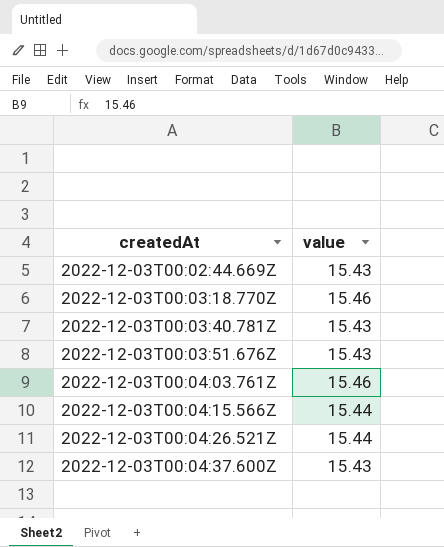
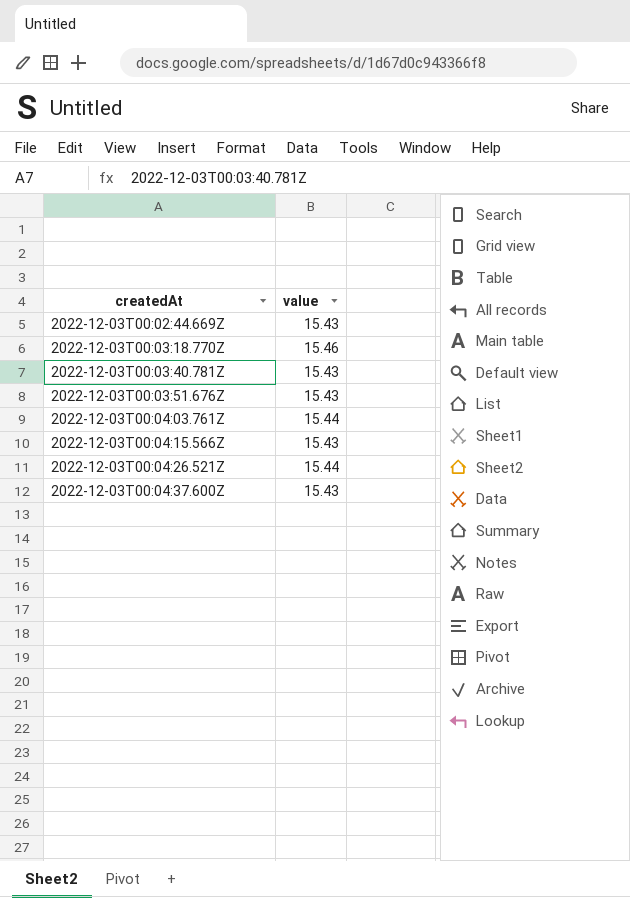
2022-12-03T00:04:03.761Z | value: 15.46 -> 15.44
2022-12-03T00:04:15.566Z | value: 15.44 -> 15.43

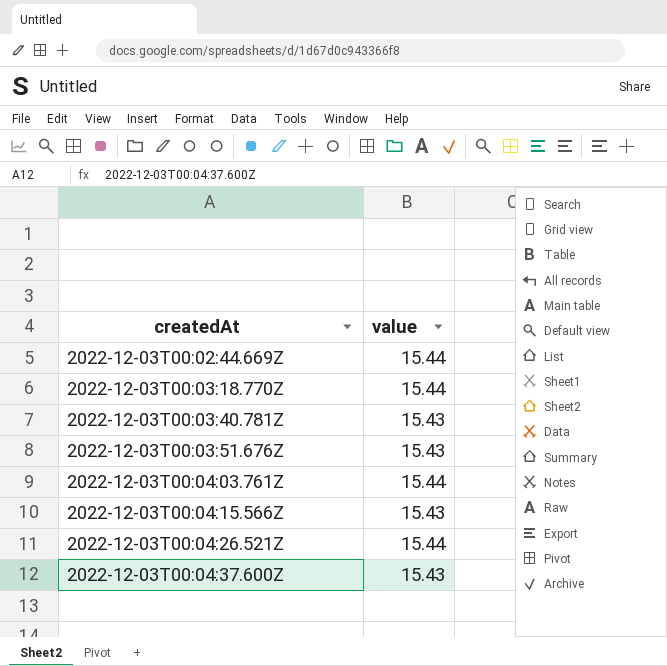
2022-12-03T00:02:44.669Z | value: 15.43 -> 15.44
2022-12-03T00:03:18.770Z | value: 15.46 -> 15.44

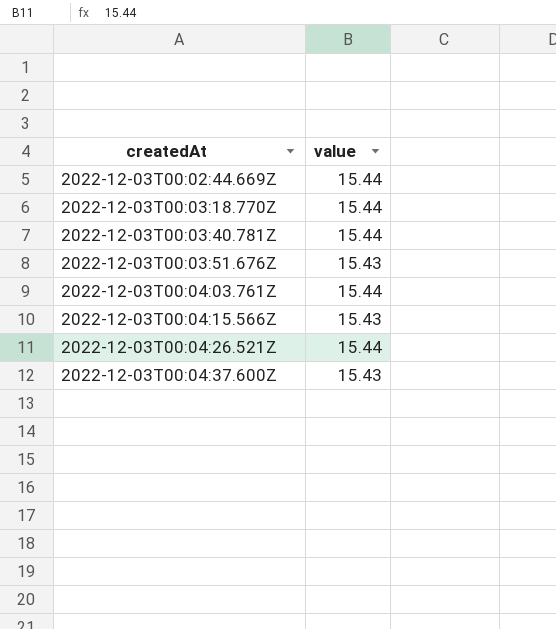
2022-12-03T00:03:40.781Z | value: 15.43 -> 15.44

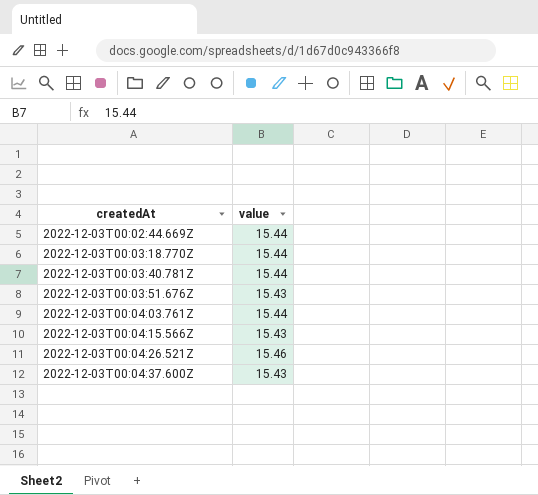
2022-12-03T00:04:26.521Z | value: 15.44 -> 15.46

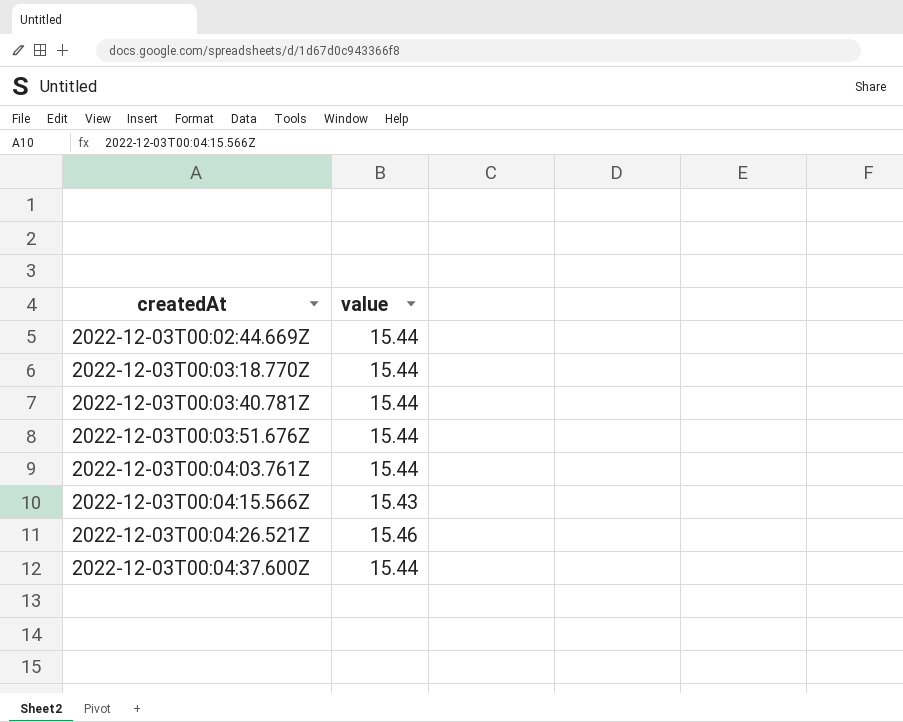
2022-12-03T00:03:51.676Z | value: 15.43 -> 15.44
2022-12-03T00:04:37.600Z | value: 15.43 -> 15.44

